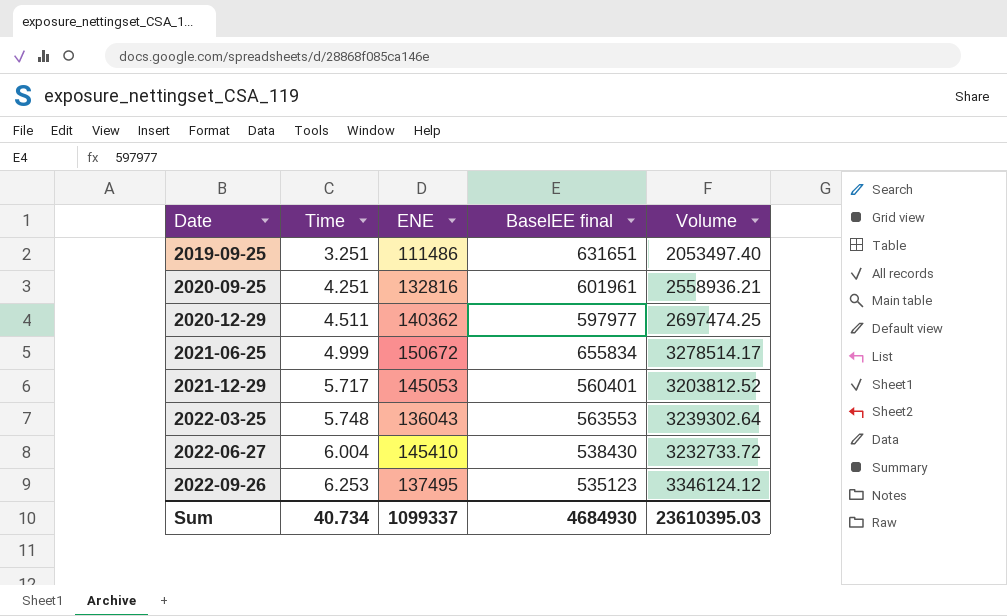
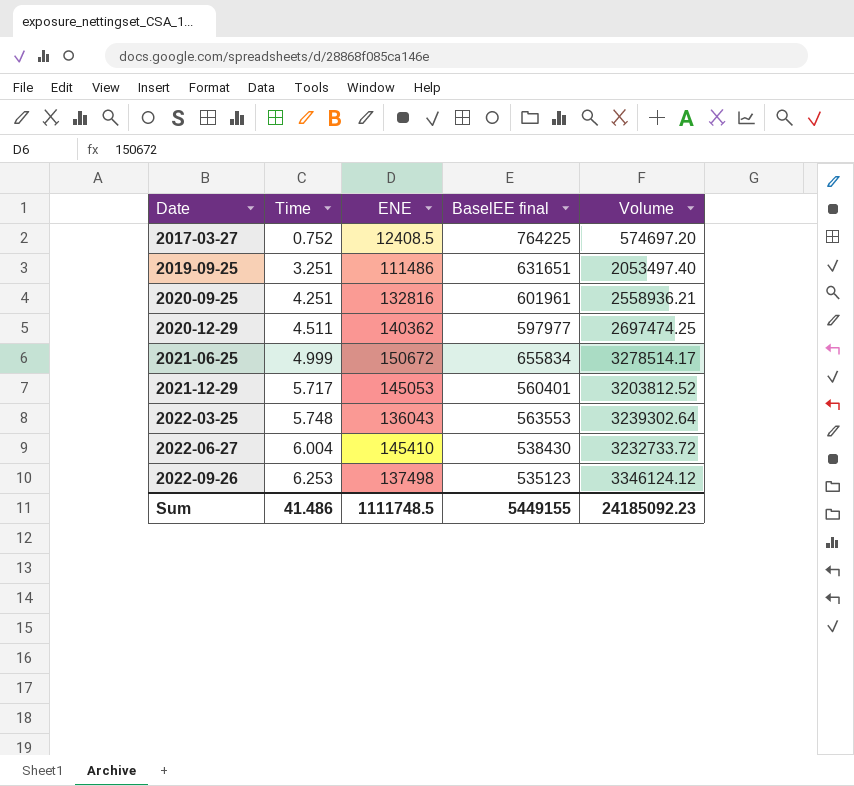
row 2017-03-27: none -> 0.752 | 12408.5 | 764225 | 574697.20
2022-09-26 | ENE: 137495 -> 137498
Sum | Time: 40.734 -> 41.486
Sum | ENE: 1099337 -> 1111748.5
Sum | BaselEE final: 4684930 -> 5449155
Sum | Volume: 23610395.03 -> 24185092.23

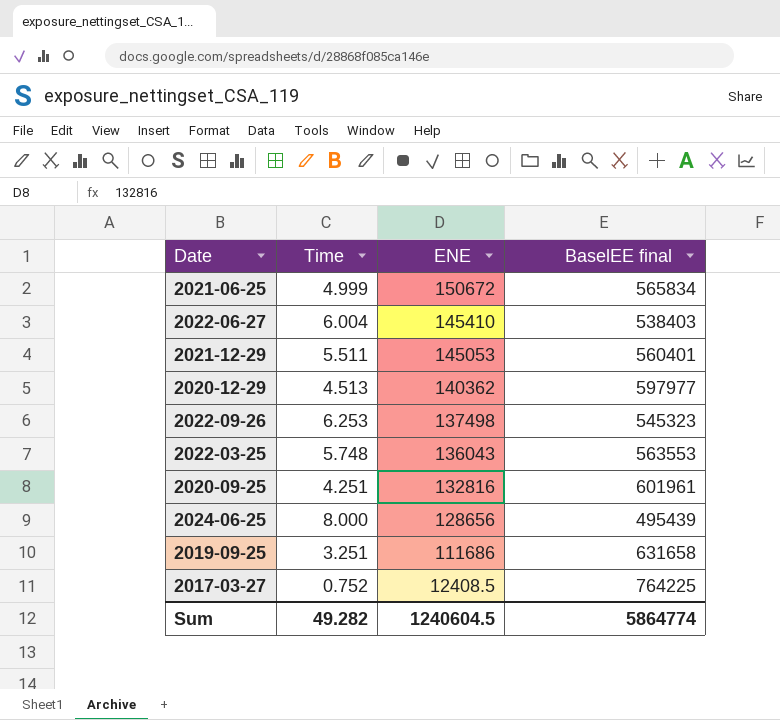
row order: Date ascending -> ENE descending
column Volume | formula: [Time] * [BaselEE final] -> none
2021-06-25 | BaselEE final: 655834 -> 565834
2022-06-27 | BaselEE final: 538430 -> 538403
2021-12-29 | Time: 5.717 -> 5.511
2020-12-29 | Time: 4.511 -> 4.513
2022-09-26 | BaselEE final: 535123 -> 545323
row 2024-06-25: none -> 8.000 | 128656 | 495439
2019-09-25 | ENE: 111486 -> 111686
2019-09-25 | BaselEE final: 631651 -> 631658
Sum | Time: 41.486 -> 49.282
Sum | ENE: 1111748.5 -> 1240604.5
Sum | BaselEE final: 5449155 -> 5864774

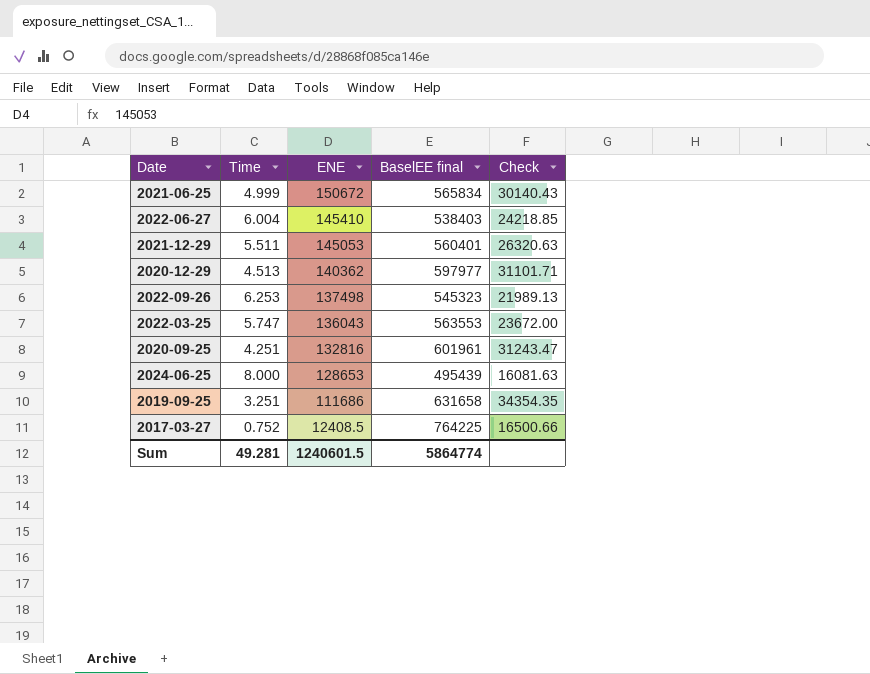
column Check | formula: none -> [ENE] / [Time]
2022-03-25 | Time: 5.748 -> 5.747
2024-06-25 | ENE: 128656 -> 128653
Sum | Time: 49.282 -> 49.281
Sum | ENE: 1240604.5 -> 1240601.5

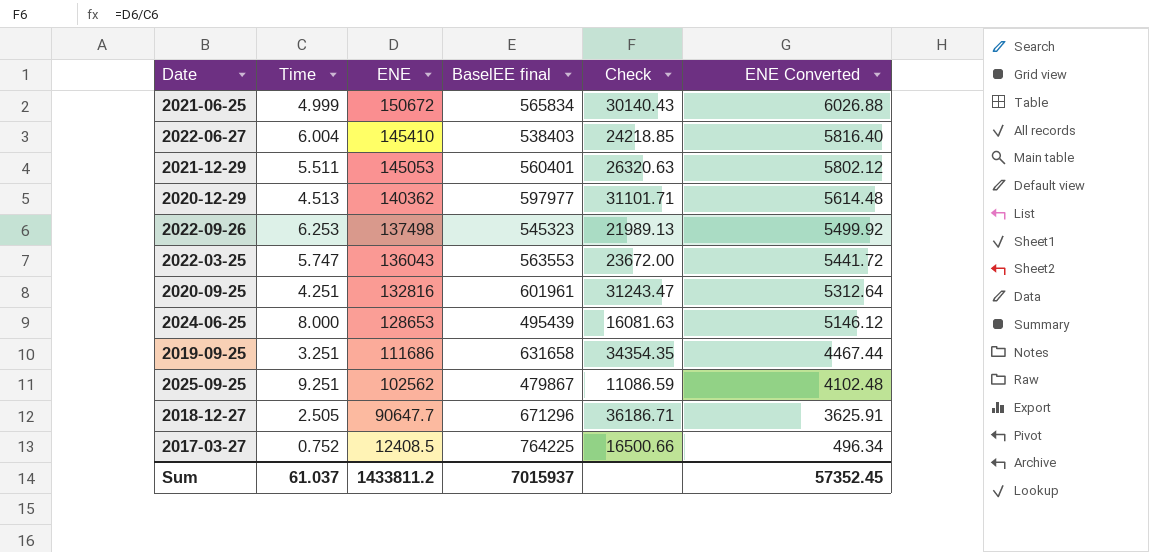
column ENE Converted | formula: none -> [ENE] * 0.04
row 2025-09-25: none -> 9.251 | 102562 | 479867 | 11086.59 | 4102.48
row 2018-12-27: none -> 2.505 | 90647.7 | 671296 | 36186.71 | 3625.91
Sum | Time: 49.281 -> 61.037
Sum | ENE: 1240601.5 -> 1433811.2
Sum | BaselEE final: 5864774 -> 7015937

